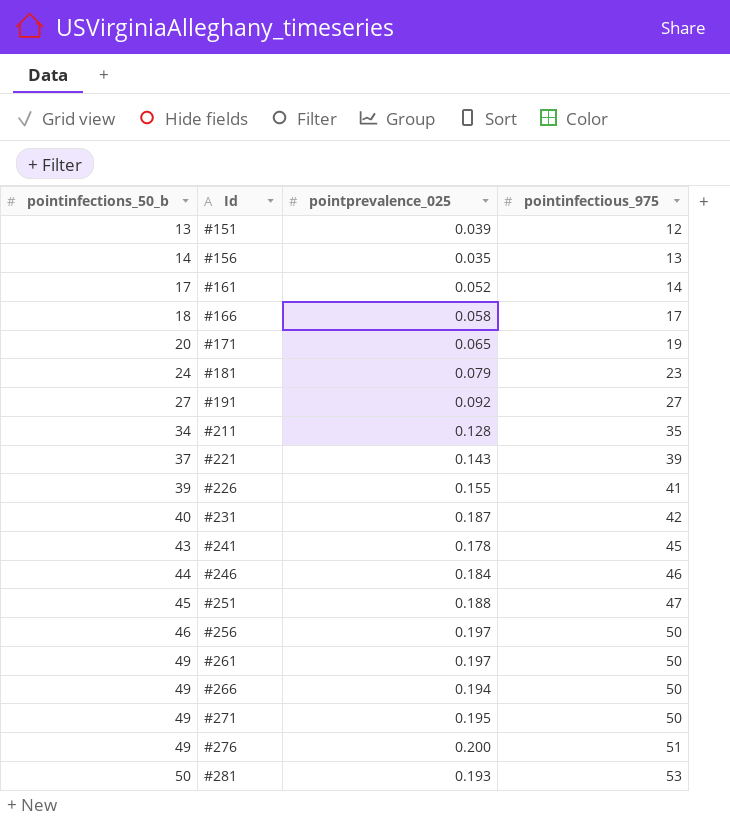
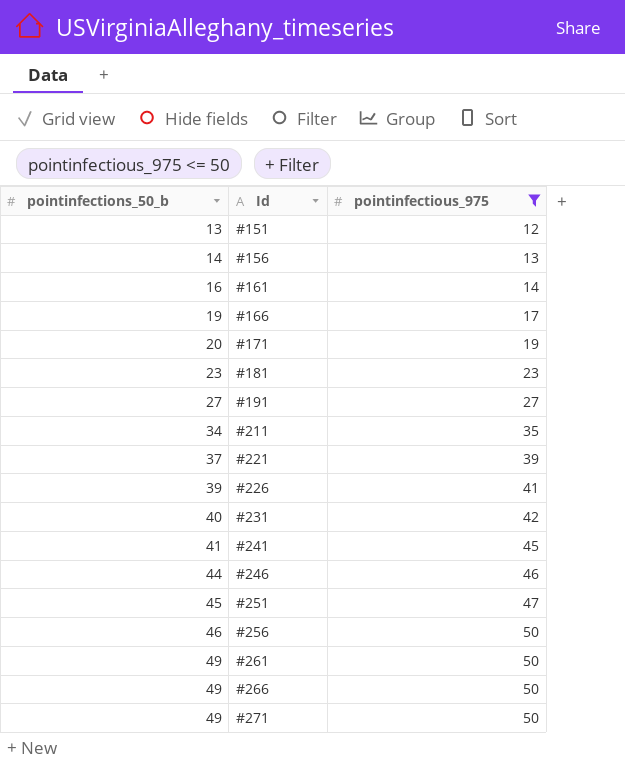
filter: none -> pointinfectious_975 <= 50
column pointprevalence_025 | position: 3 -> none
#161 | pointinfections_50_b: 17 -> 16
#166 | pointinfections_50_b: 18 -> 19
#181 | pointinfections_50_b: 24 -> 23
#241 | pointinfections_50_b: 43 -> 41

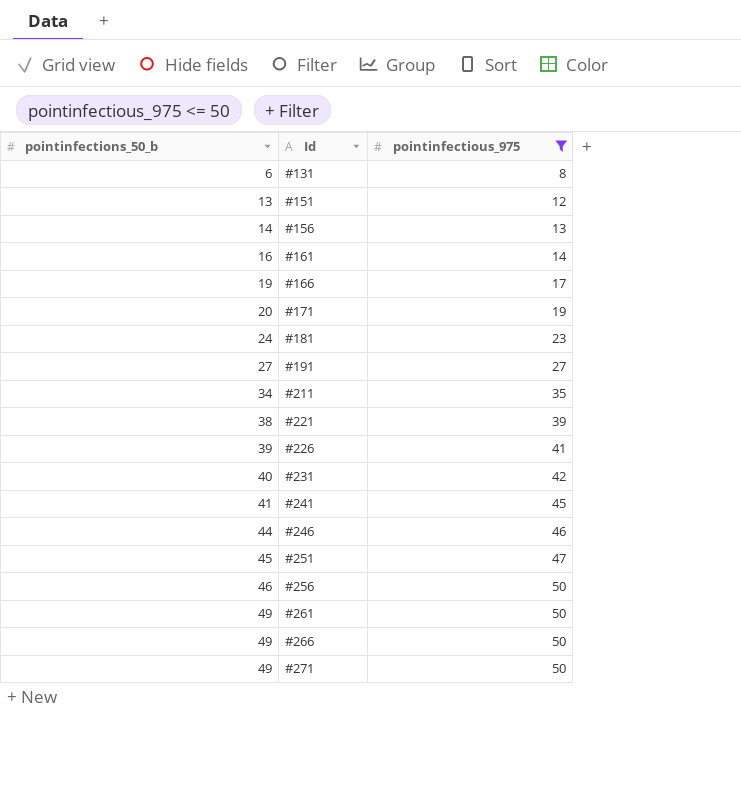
row #131: none -> 6 | 8
#181 | pointinfections_50_b: 23 -> 24
#221 | pointinfections_50_b: 37 -> 38

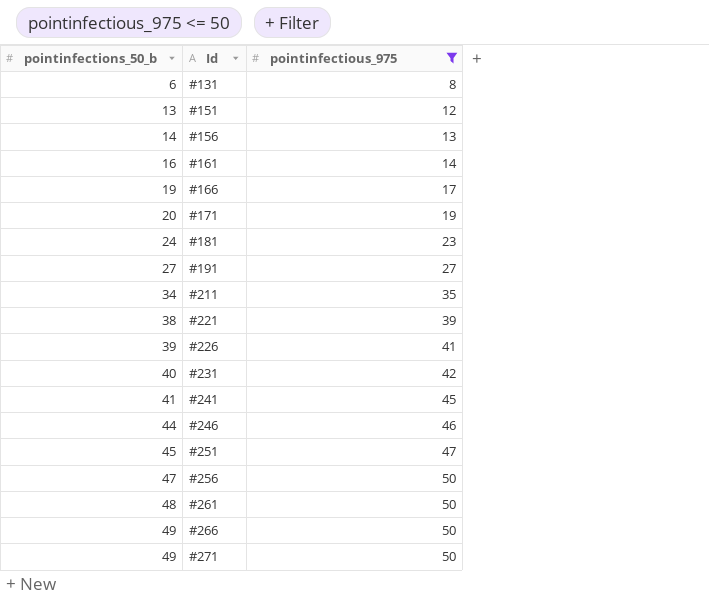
#256 | pointinfections_50_b: 46 -> 47
#261 | pointinfections_50_b: 49 -> 48

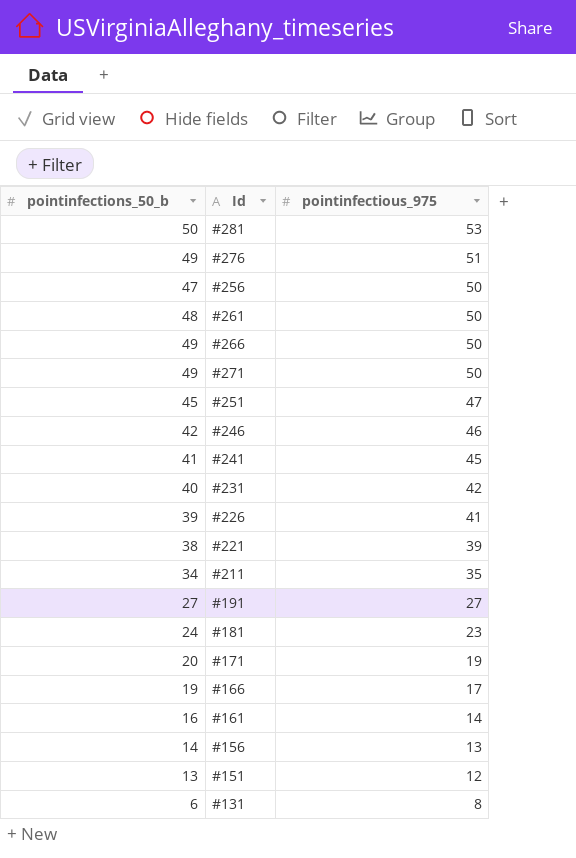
filter: pointinfectious_975 <= 50 -> none
row order: pointinfections_50_b ascending -> pointinfectious_975 descending
#246 | pointinfections_50_b: 44 -> 42

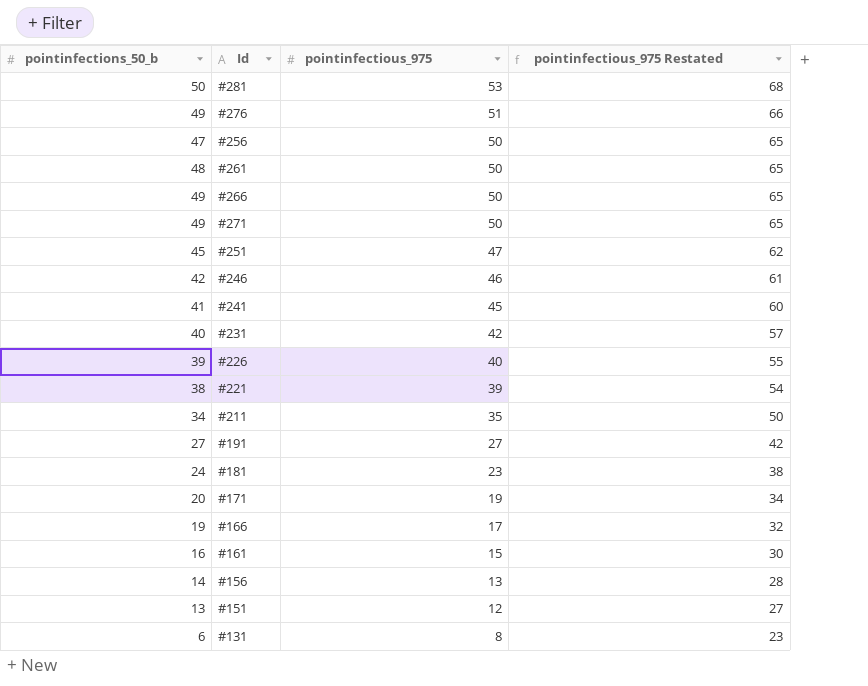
column pointinfectious_975 Restated | formula: none -> [pointinfectious_975] + 15
#226 | pointinfectious_975: 41 -> 40
#161 | pointinfectious_975: 14 -> 15

